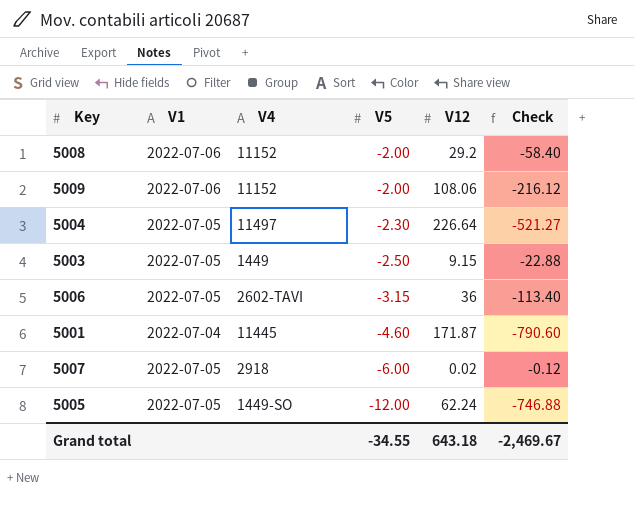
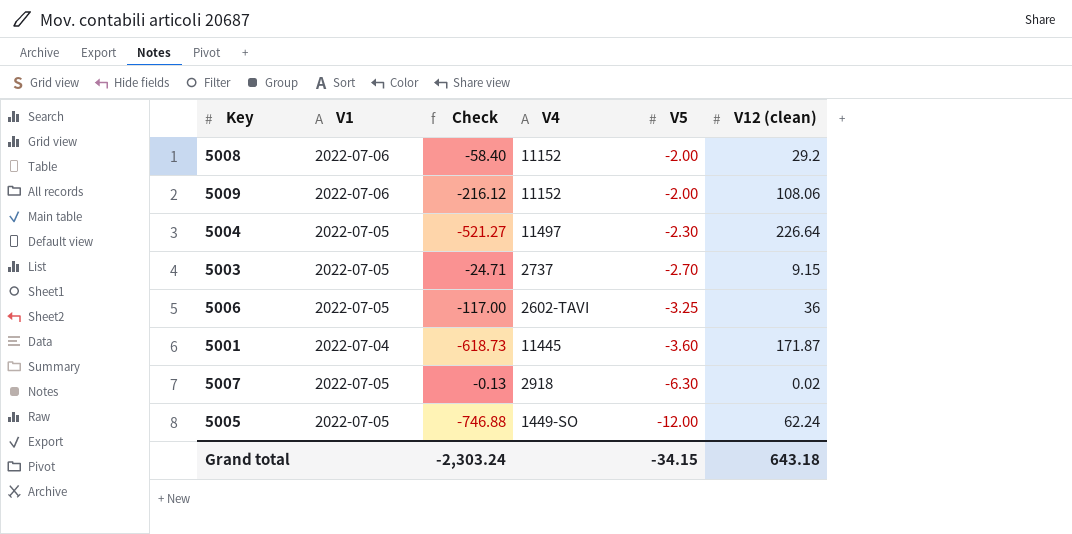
column Check | position: 6 -> 3
column name: V12 -> V12 (clean)
5003 | Check: -22.88 -> -24.71
5003 | V4: 1449 -> 2737
5003 | V5: -2.50 -> -2.70
5006 | Check: -113.40 -> -117.00
5006 | V5: -3.15 -> -3.25
5001 | Check: -790.60 -> -618.73
5001 | V5: -4.60 -> -3.60
5007 | Check: -0.12 -> -0.13
5007 | V5: -6.00 -> -6.30
Grand total | Check: -2,469.67 -> -2,303.24
Grand total | V5: -34.55 -> -34.15

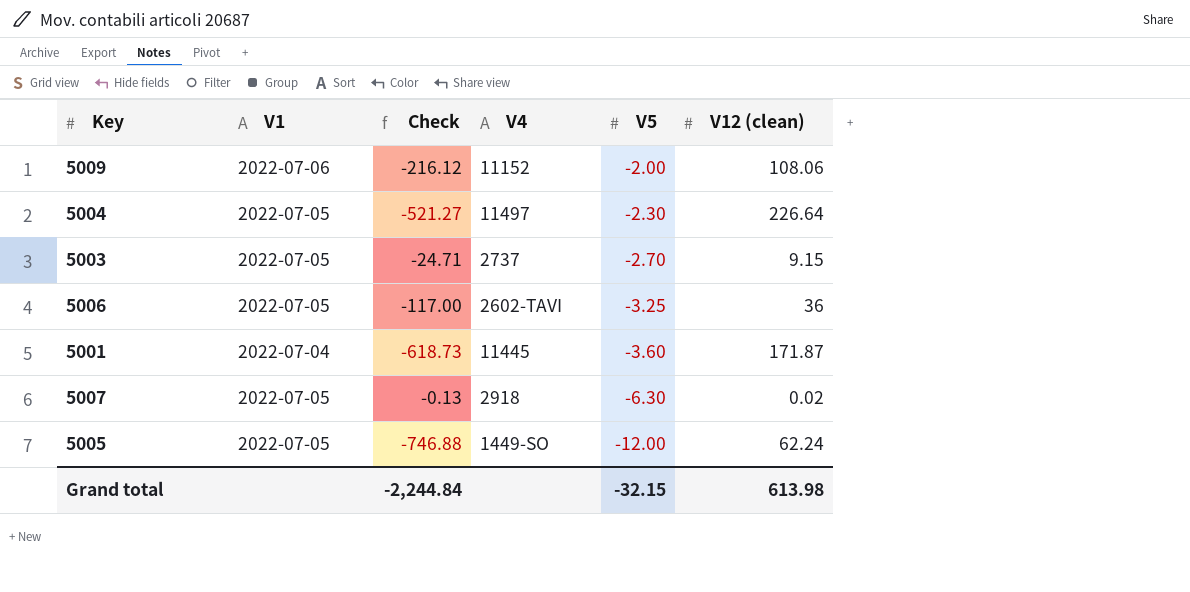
row 5008: 2022-07-06 | -58.40 | 11152 | -2.00 | 29.2 -> none
Grand total | Check: -2,303.24 -> -2,244.84
Grand total | V5: -34.15 -> -32.15
Grand total | V12 (clean): 643.18 -> 613.98

